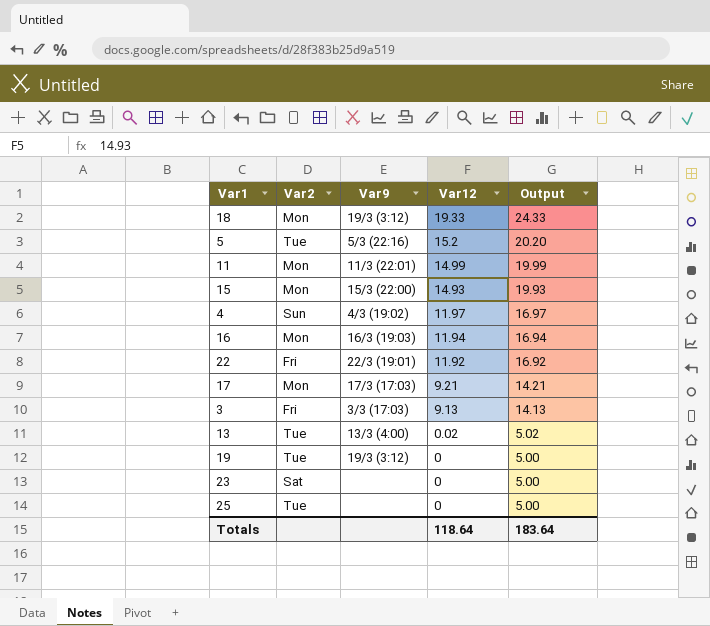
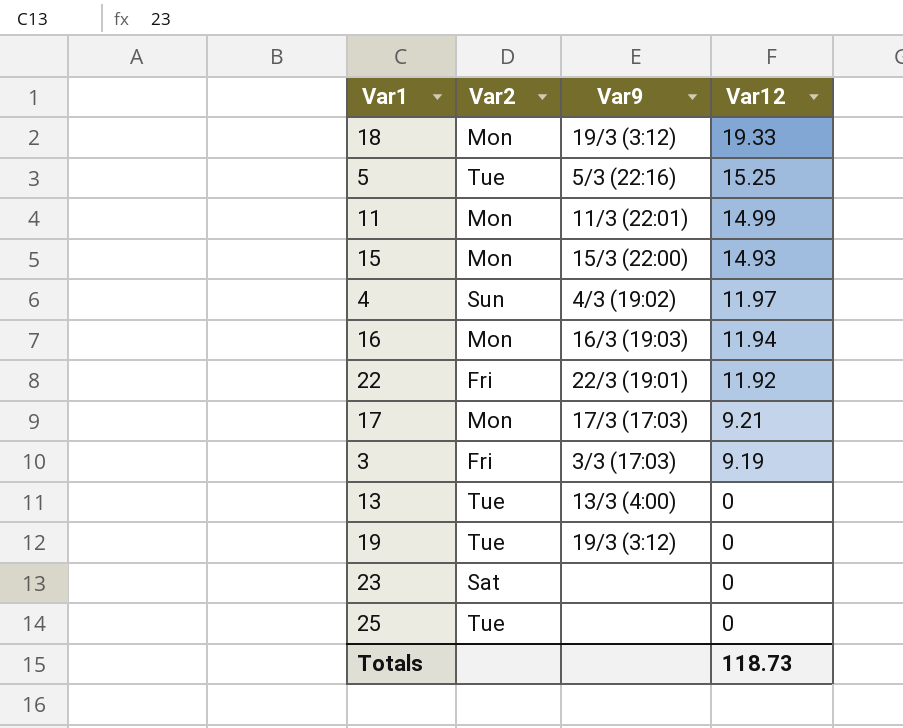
column Output | formula: [Var12] + 5 -> none
5 | Var12: 15.2 -> 15.25
3 | Var12: 9.13 -> 9.19
13 | Var12: 0.02 -> 0
Totals | Var12: 118.64 -> 118.73

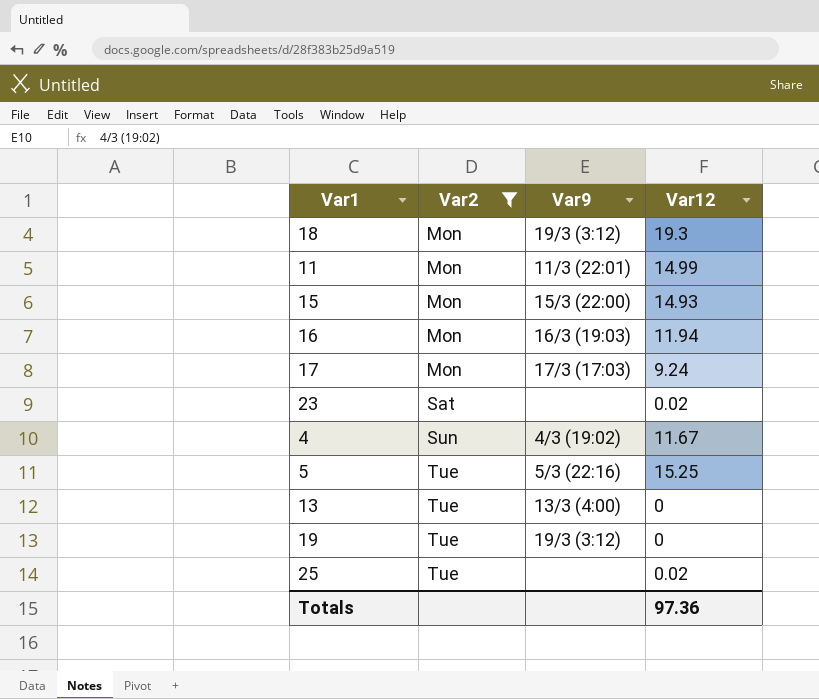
filter: none -> Var2 != Fri
row order: Var12 descending -> Var2 ascending
18 | Var12: 19.33 -> 19.3
17 | Var12: 9.21 -> 9.24
23 | Var12: 0 -> 0.02
4 | Var12: 11.97 -> 11.67
25 | Var12: 0 -> 0.02
Totals | Var12: 118.73 -> 97.36

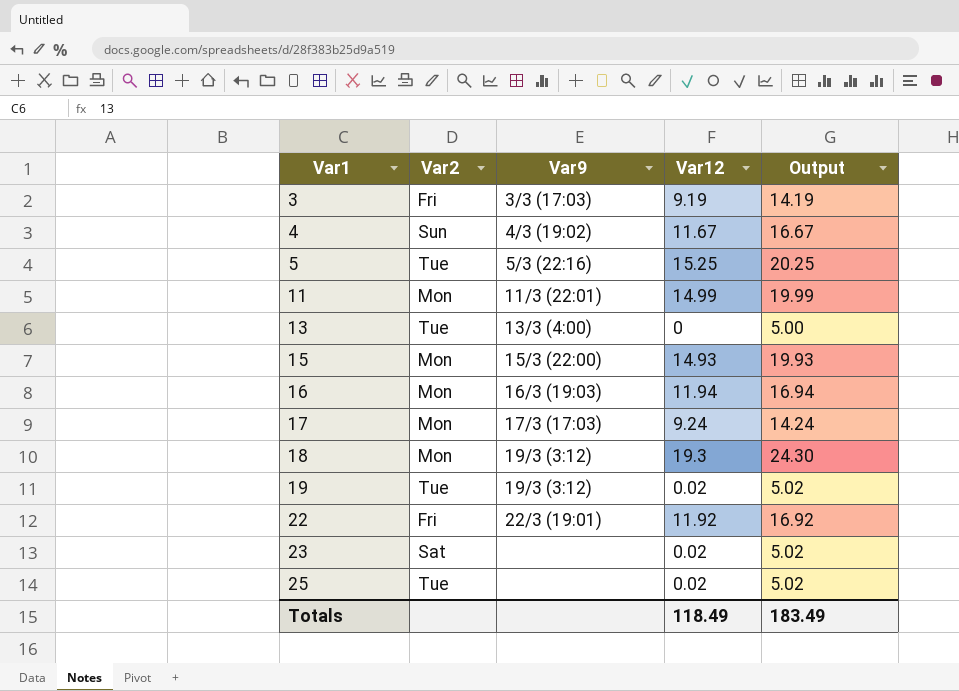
filter: Var2 != Fri -> none
row order: Var2 ascending -> Var1 ascending
column Output | formula: none -> [Var12] + 5
19 | Var12: 0 -> 0.02
Totals | Var12: 97.36 -> 118.49

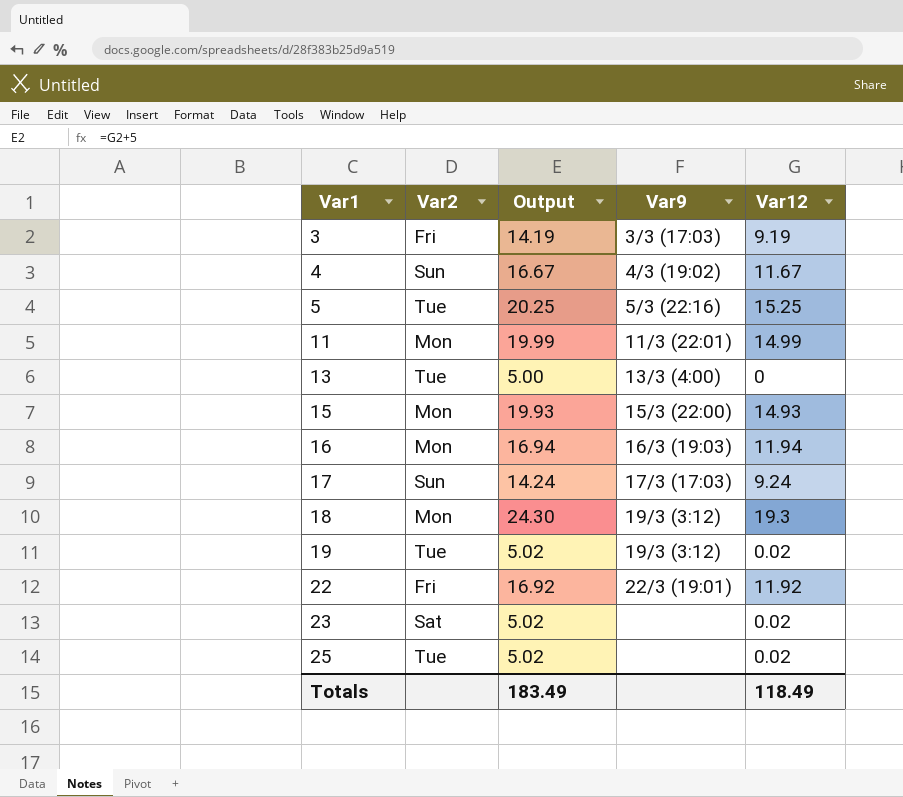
column Output | position: 5 -> 3
17 | Var2: Mon -> Sun

